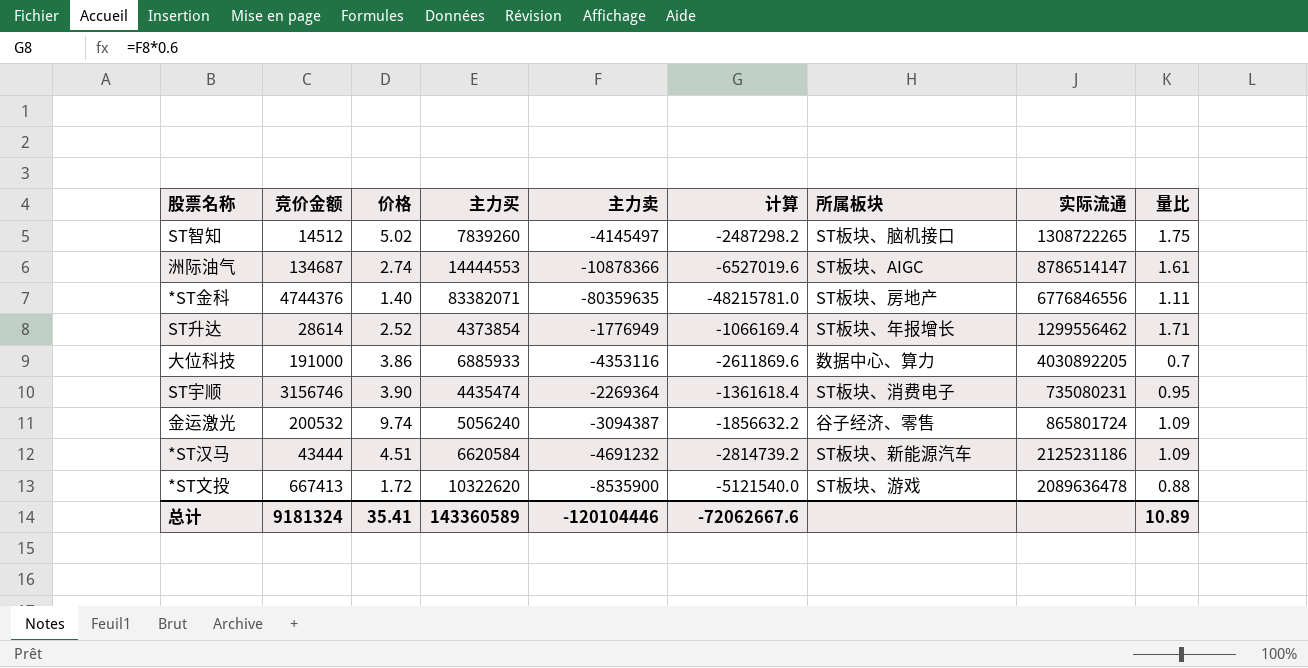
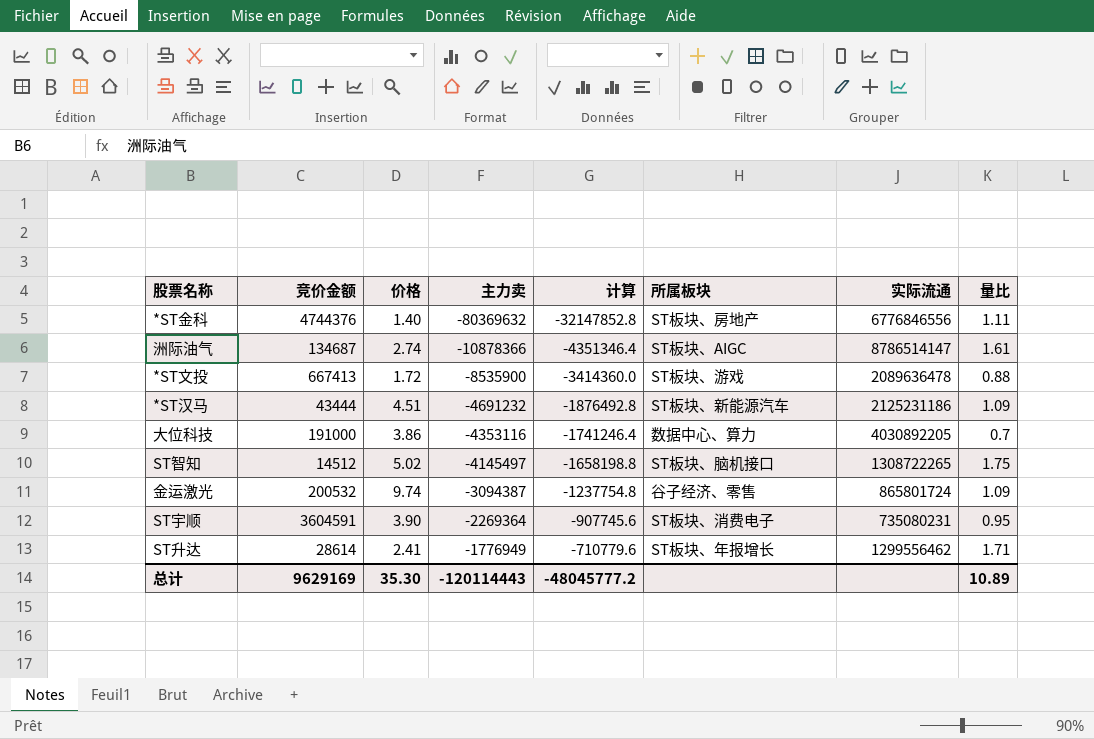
row order: none -> 主力卖 ascending
column 主力买 | position: 4 -> none
column 计算 | formula: [主力卖] * 0.6 -> [主力卖] * 0.4
*ST金科 | 主力卖: -80359635 -> -80369632
ST宇顺 | 竞价金额: 3156746 -> 3604591
ST升达 | 价格: 2.52 -> 2.41
总计 | 竞价金额: 9181324 -> 9629169
总计 | 价格: 35.41 -> 35.30
总计 | 主力卖: -120104446 -> -120114443
总计 | 计算: -72062667.6 -> -48045777.2

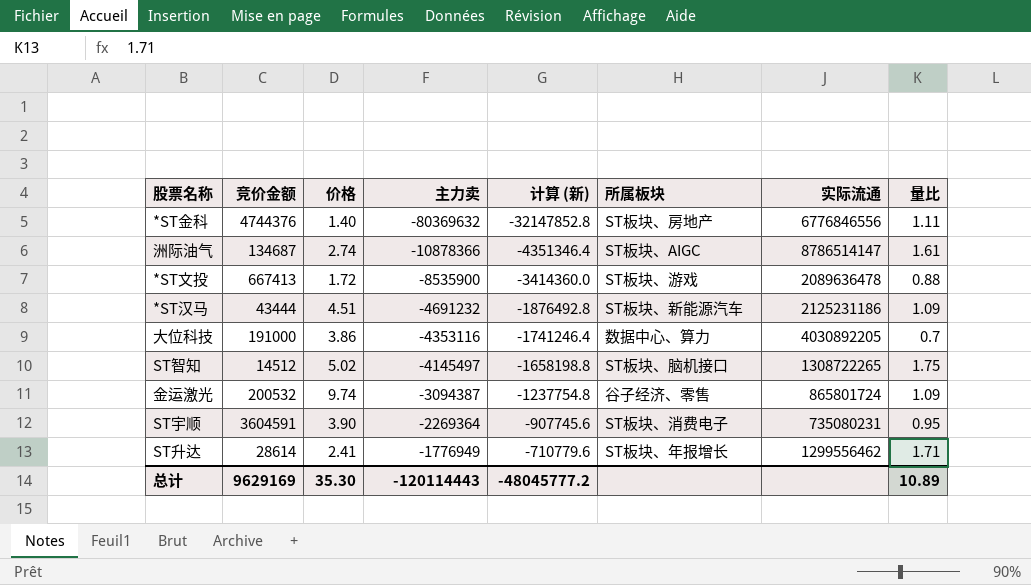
column name: 计算 -> 计算 (新)

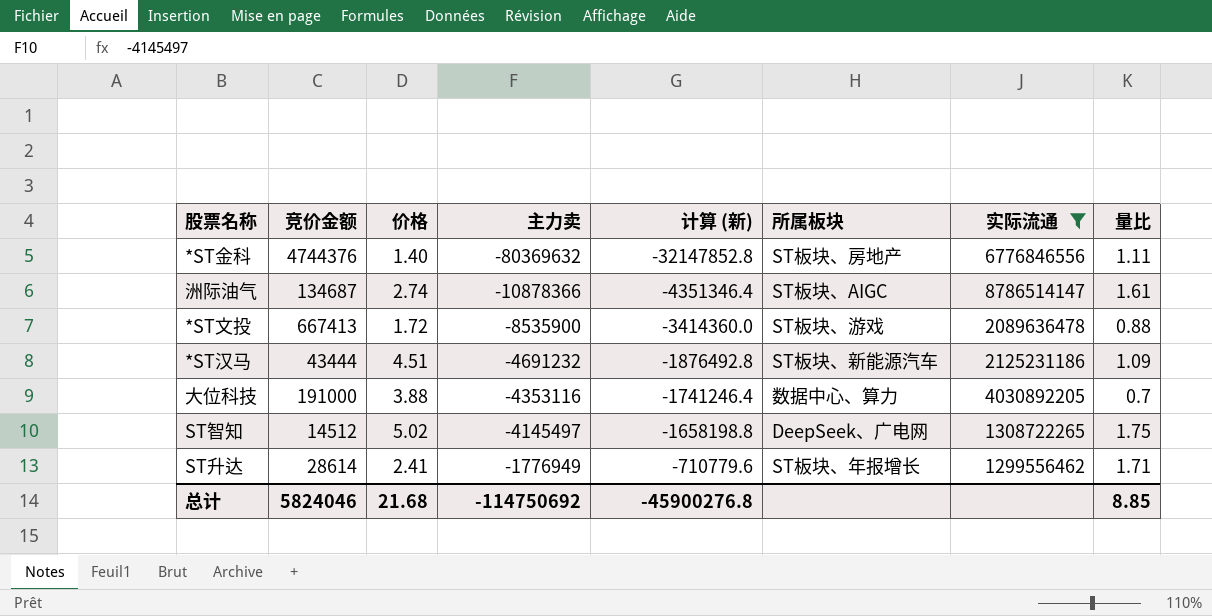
filter: none -> 实际流通 >= 1299556462
大位科技 | 价格: 3.86 -> 3.88
ST智知 | 所属板块: ST板块、脑机接口 -> DeepSeek、广电网
总计 | 竞价金额: 9629169 -> 5824046
总计 | 价格: 35.30 -> 21.68
总计 | 主力卖: -120114443 -> -114750692
总计 | 计算 (新): -48045777.2 -> -45900276.8
总计 | 量比: 10.89 -> 8.85

